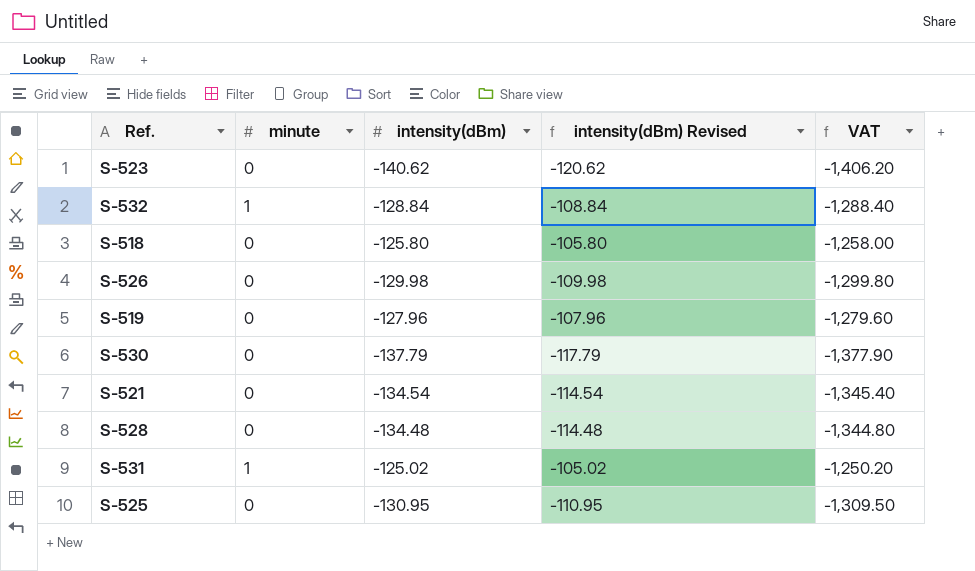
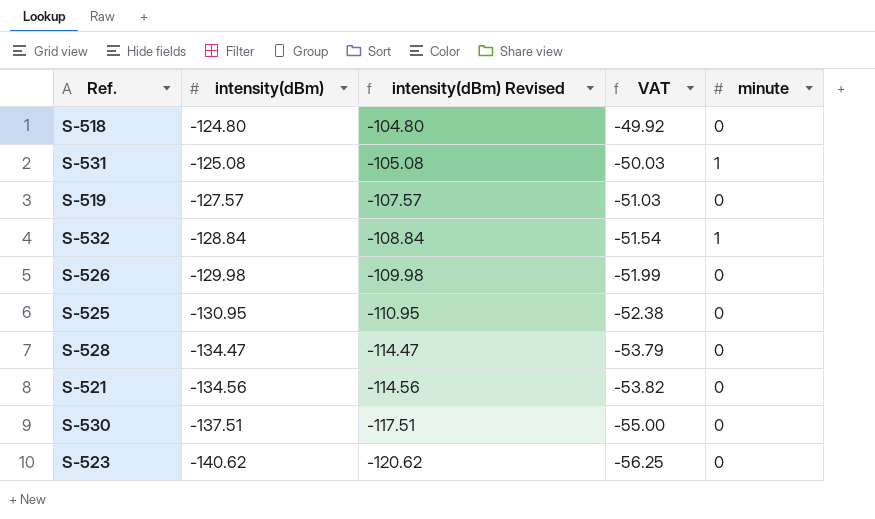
row order: none -> intensity(dBm) descending
column VAT | formula: [intensity(dBm)] * 10 -> [intensity(dBm)] * 0.4
column minute | position: 2 -> 5
S-518 | intensity(dBm): -125.80 -> -124.80
S-518 | intensity(dBm) Revised: -105.80 -> -104.80
S-531 | intensity(dBm): -125.02 -> -125.08
S-531 | intensity(dBm) Revised: -105.02 -> -105.08
S-519 | intensity(dBm): -127.96 -> -127.57
S-519 | intensity(dBm) Revised: -107.96 -> -107.57
S-528 | intensity(dBm): -134.48 -> -134.47
S-528 | intensity(dBm) Revised: -114.48 -> -114.47
S-521 | intensity(dBm): -134.54 -> -134.56
S-521 | intensity(dBm) Revised: -114.54 -> -114.56
S-530 | intensity(dBm): -137.79 -> -137.51
S-530 | intensity(dBm) Revised: -117.79 -> -117.51

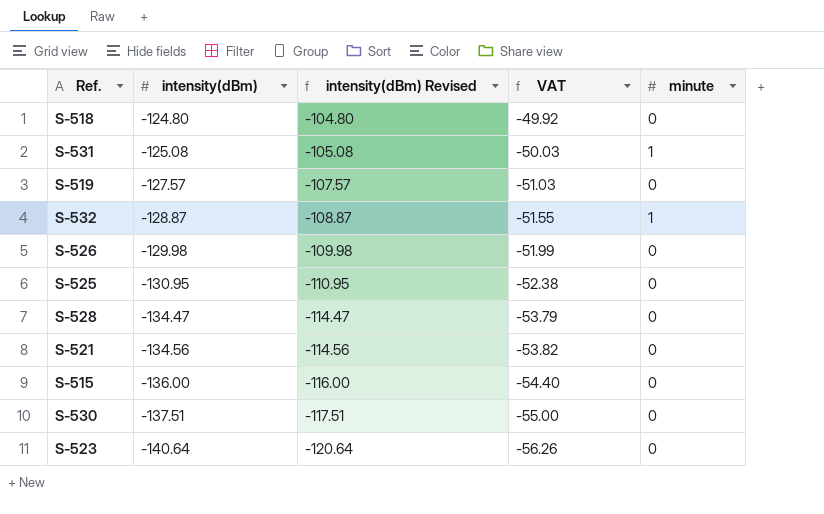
S-532 | intensity(dBm): -128.84 -> -128.87
S-532 | intensity(dBm) Revised: -108.84 -> -108.87
S-532 | VAT: -51.54 -> -51.55
row S-515: none -> -136.00 | -116.00 | -54.40 | 0
S-523 | intensity(dBm): -140.62 -> -140.64
S-523 | intensity(dBm) Revised: -120.62 -> -120.64
S-523 | VAT: -56.25 -> -56.26

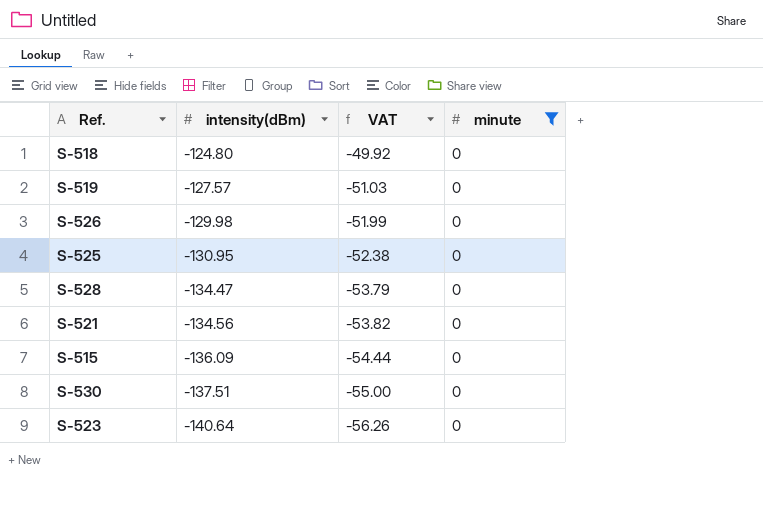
filter: none -> minute = 0
column intensity(dBm) Revised | formula: [intensity(dBm)] + 20 -> none
S-515 | intensity(dBm): -136.00 -> -136.09
S-515 | VAT: -54.40 -> -54.44

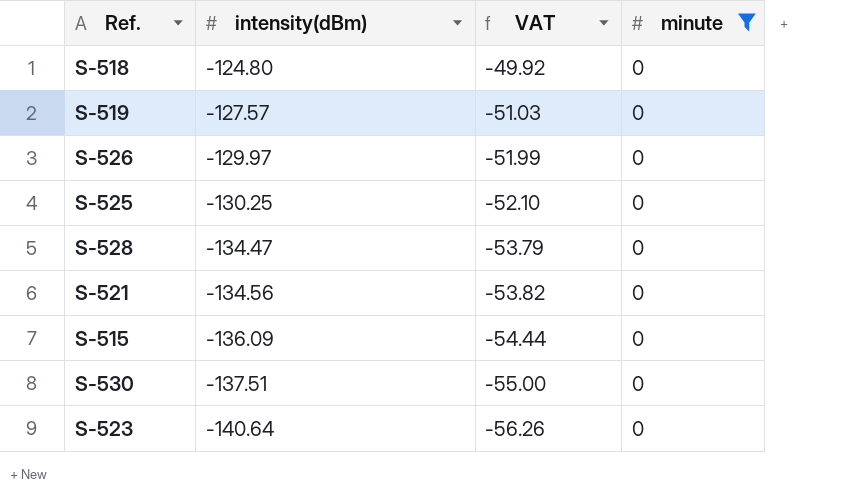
S-526 | intensity(dBm): -129.98 -> -129.97
S-525 | intensity(dBm): -130.95 -> -130.25
S-525 | VAT: -52.38 -> -52.10

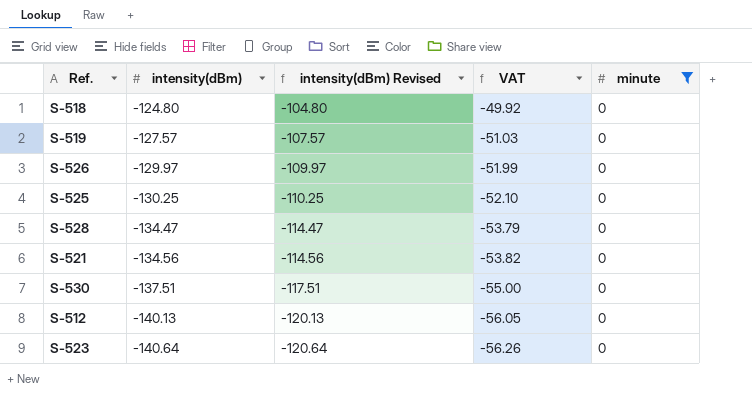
column intensity(dBm) Revised | formula: none -> [intensity(dBm)] + 20
row S-515: -136.09 | -54.44 | 0 -> none
row S-512: none -> -140.13 | -120.13 | -56.05 | 0

